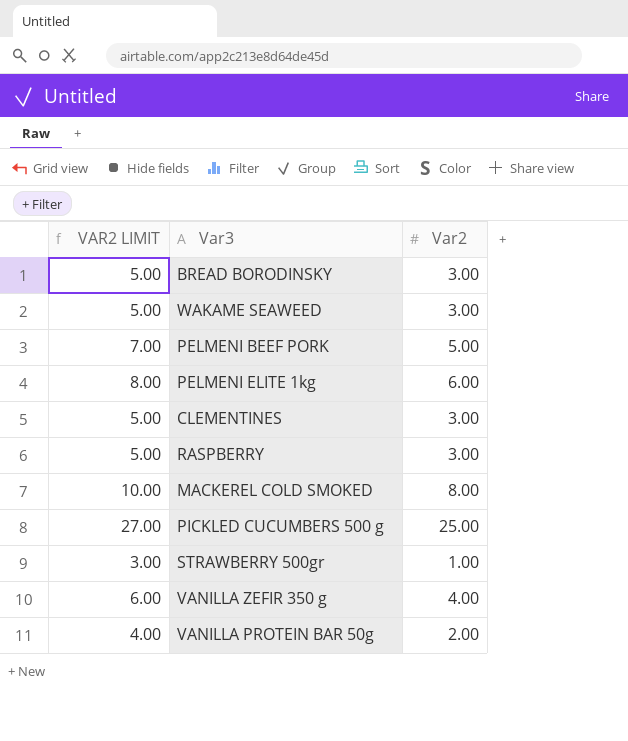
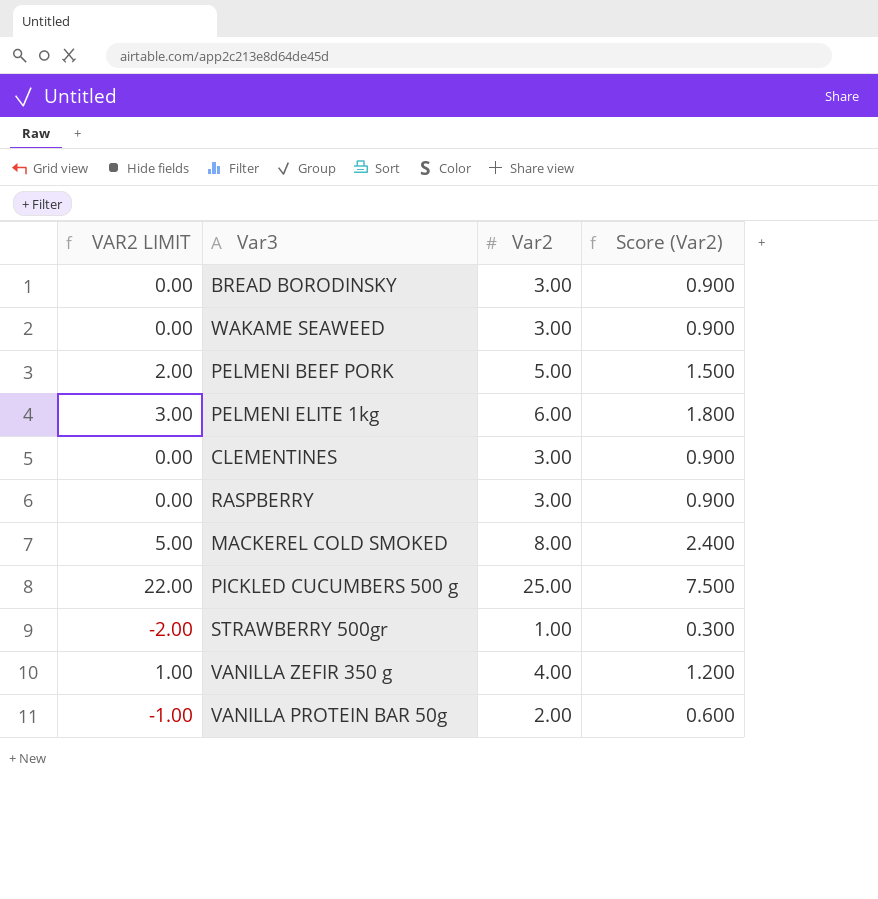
column VAR2 LIMIT | formula: [Var2] + 2 -> [Var2] - 3
column Score (Var2) | formula: none -> [Var2] * 0.3

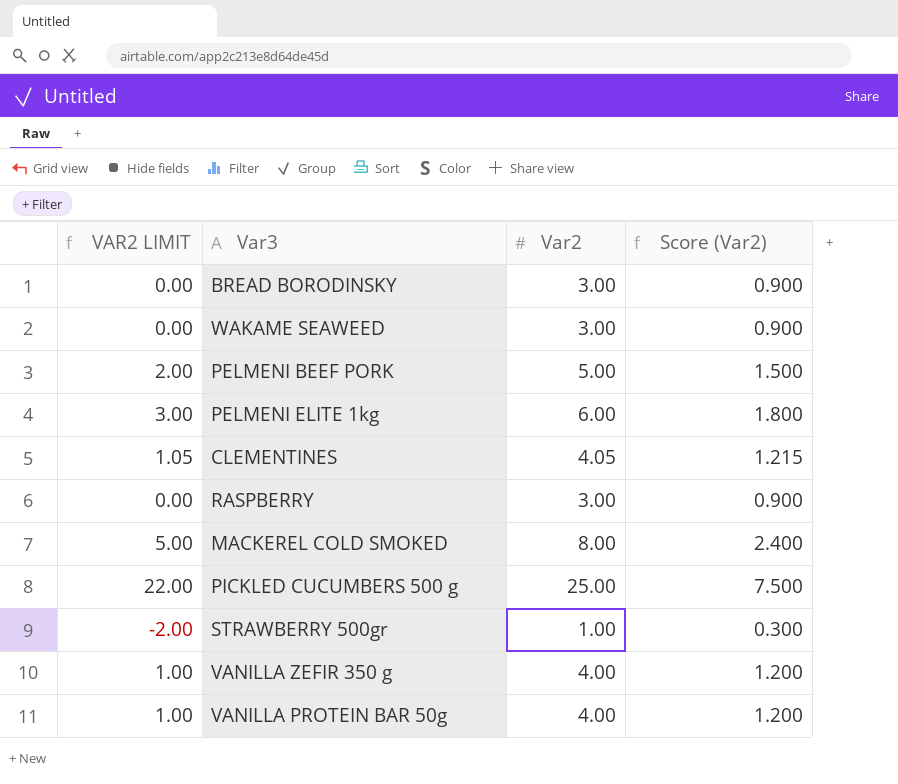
CLEMENTINES | VAR2 LIMIT: 0.00 -> 1.05
CLEMENTINES | Var2: 3.00 -> 4.05
CLEMENTINES | Score (Var2): 0.900 -> 1.215
VANILLA PROTEIN BAR 50g | VAR2 LIMIT: -1.00 -> 1.00
VANILLA PROTEIN BAR 50g | Var2: 2.00 -> 4.00
VANILLA PROTEIN BAR 50g | Score (Var2): 0.600 -> 1.200

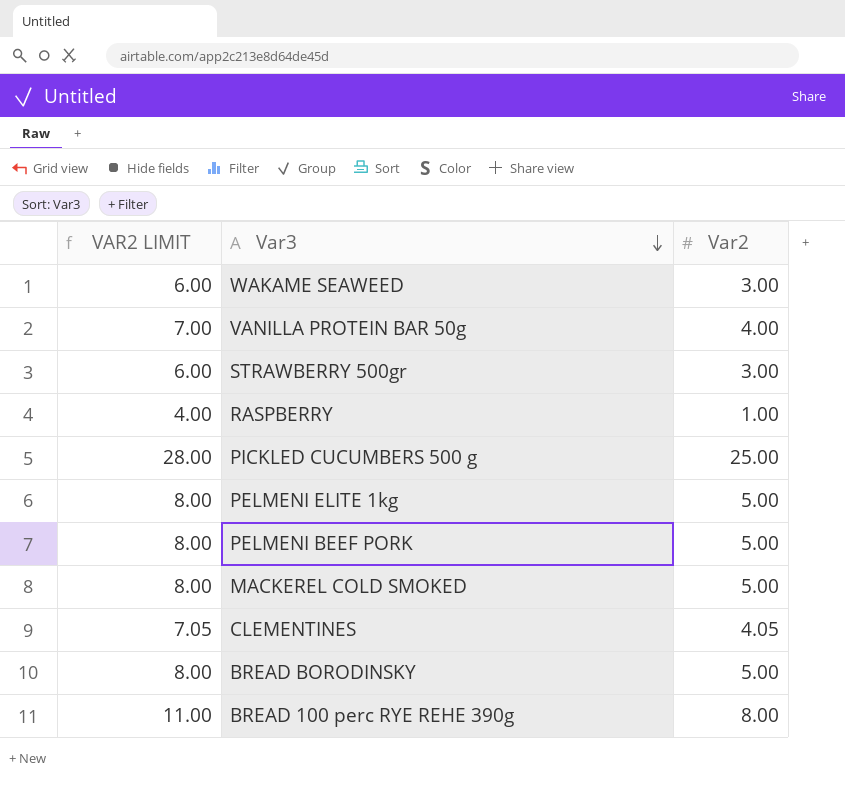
row order: none -> Var3 descending
column Score (Var2) | formula: [Var2] * 0.3 -> none
column VAR2 LIMIT | formula: [Var2] - 3 -> [Var2] + 3
row VANILLA ZEFIR 350 g: 1.00 | 4.00 | 1.200 -> none
STRAWBERRY 500gr | Var2: 1.00 -> 3.00
RASPBERRY | Var2: 3.00 -> 1.00
PELMENI ELITE 1kg | Var2: 6.00 -> 5.00
MACKEREL COLD SMOKED | Var2: 8.00 -> 5.00
BREAD BORODINSKY | Var2: 3.00 -> 5.00
row BREAD 100 perc RYE RЕHE 390g: none -> 11.00 | 8.00

